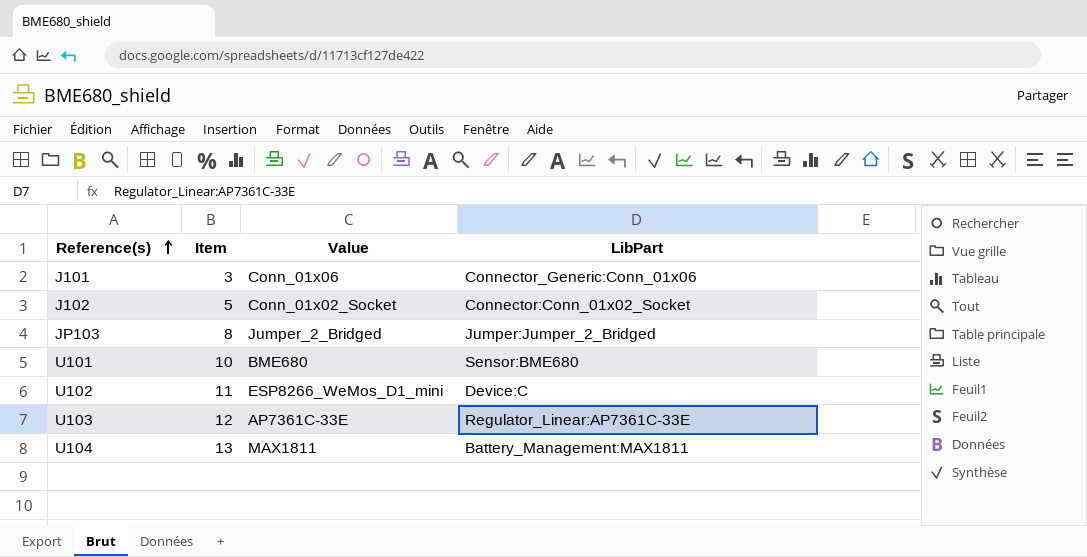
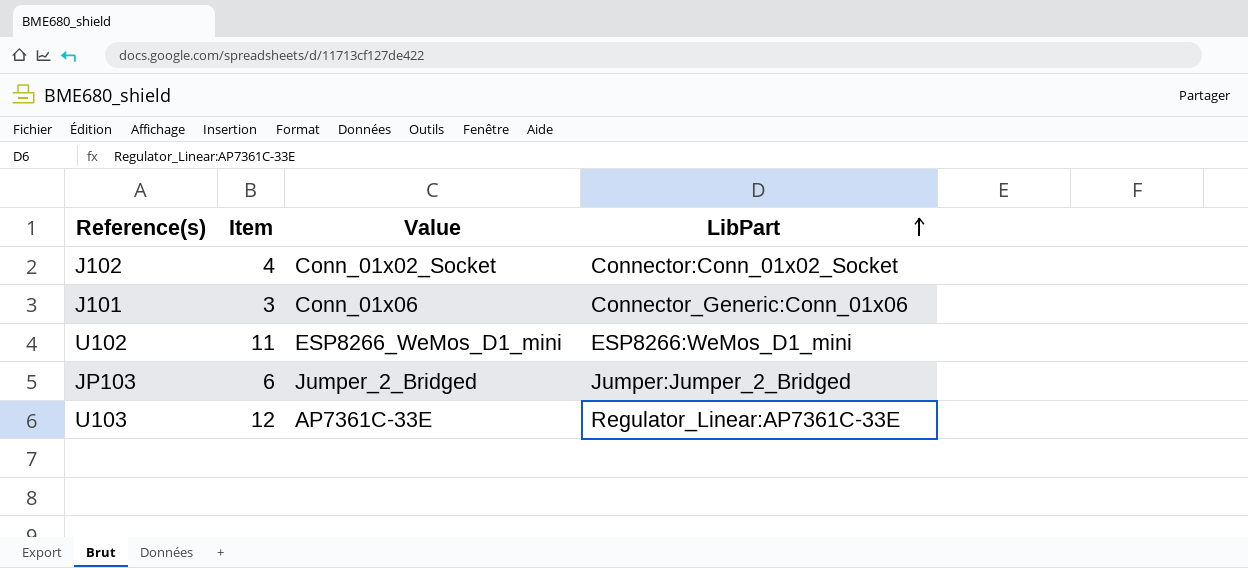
row order: Reference(s) ascending -> LibPart ascending
row U101: 10 | BME680 | Sensor:BME680 -> none
row U104: 13 | MAX1811 | Battery_Management:MAX1811 -> none
J102 | Item: 5 -> 4
U102 | LibPart: Device:C -> ESP8266:WeMos_D1_mini
JP103 | Item: 8 -> 6

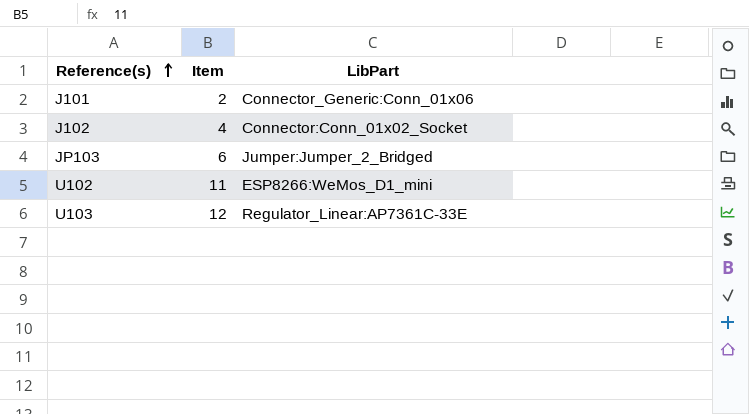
row order: LibPart ascending -> Reference(s) ascending
column Value | position: 3 -> none
J101 | Item: 3 -> 2

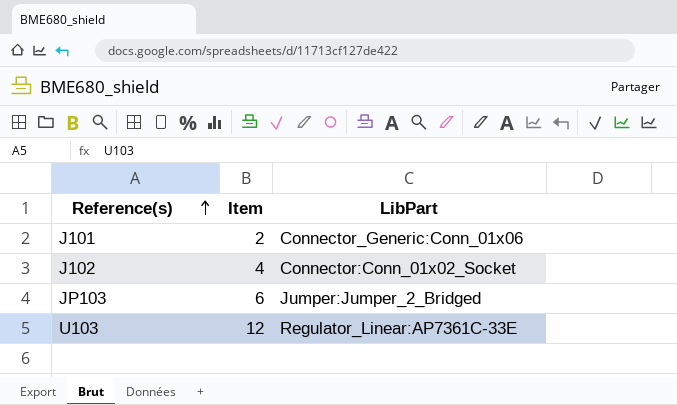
row U102: 11 | ESP8266:WeMos_D1_mini -> none

